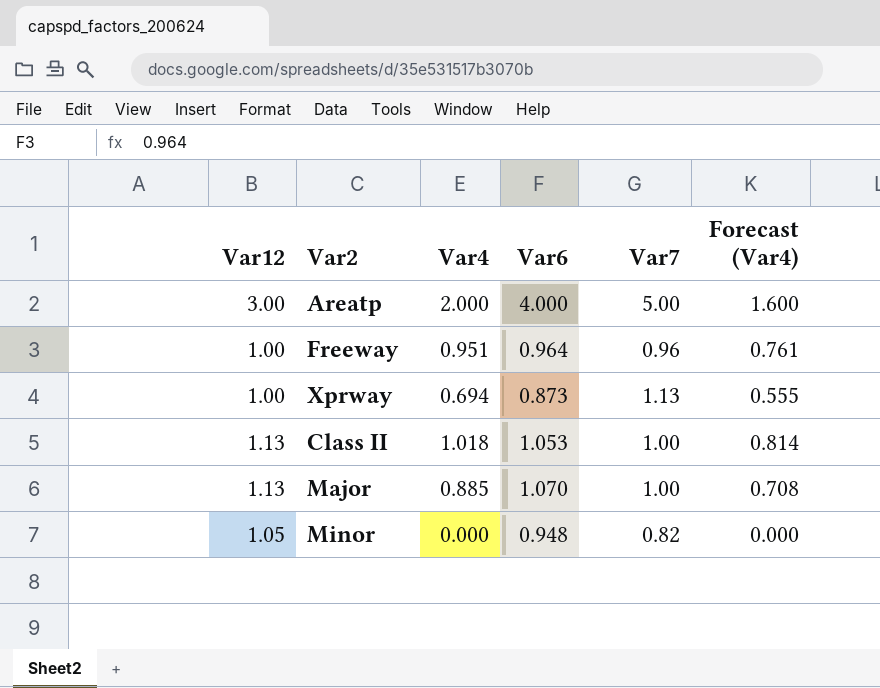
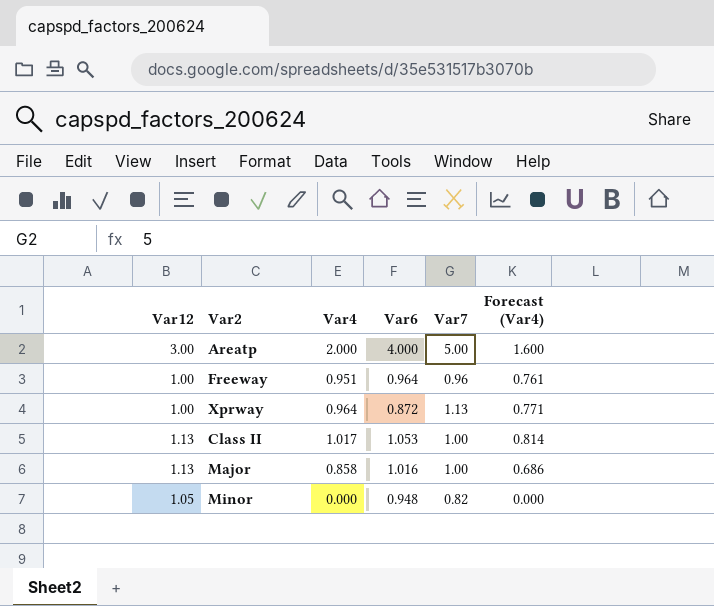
Xprway | Var4: 0.694 -> 0.964
Xprway | Var6: 0.873 -> 0.872
Xprway | Forecast (Var4): 0.555 -> 0.771
Class II | Var4: 1.018 -> 1.017
Major | Var4: 0.885 -> 0.858
Major | Var6: 1.070 -> 1.016
Major | Forecast (Var4): 0.708 -> 0.686

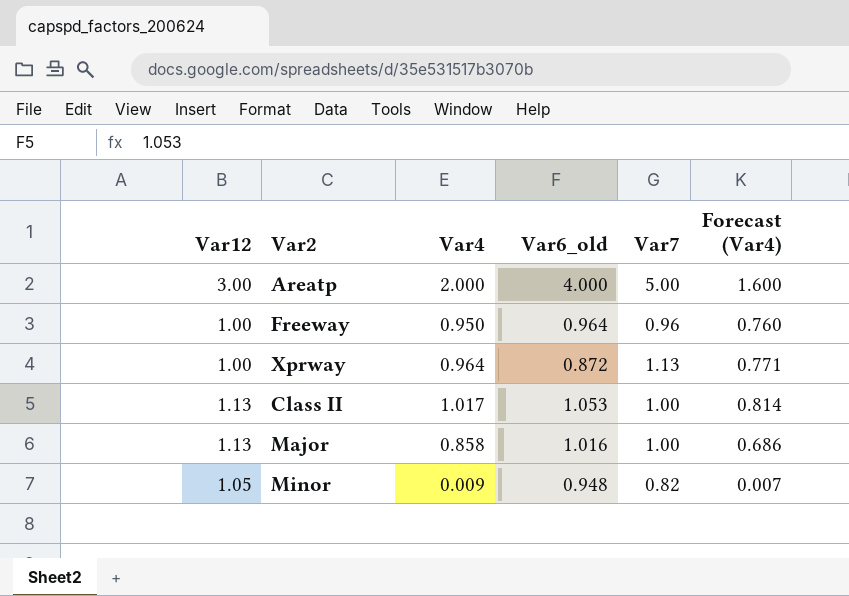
column name: Var6 -> Var6_old
Freeway | Var4: 0.951 -> 0.950
Freeway | Forecast (Var4): 0.761 -> 0.760
Minor | Var4: 0.000 -> 0.009
Minor | Forecast (Var4): 0.000 -> 0.007

